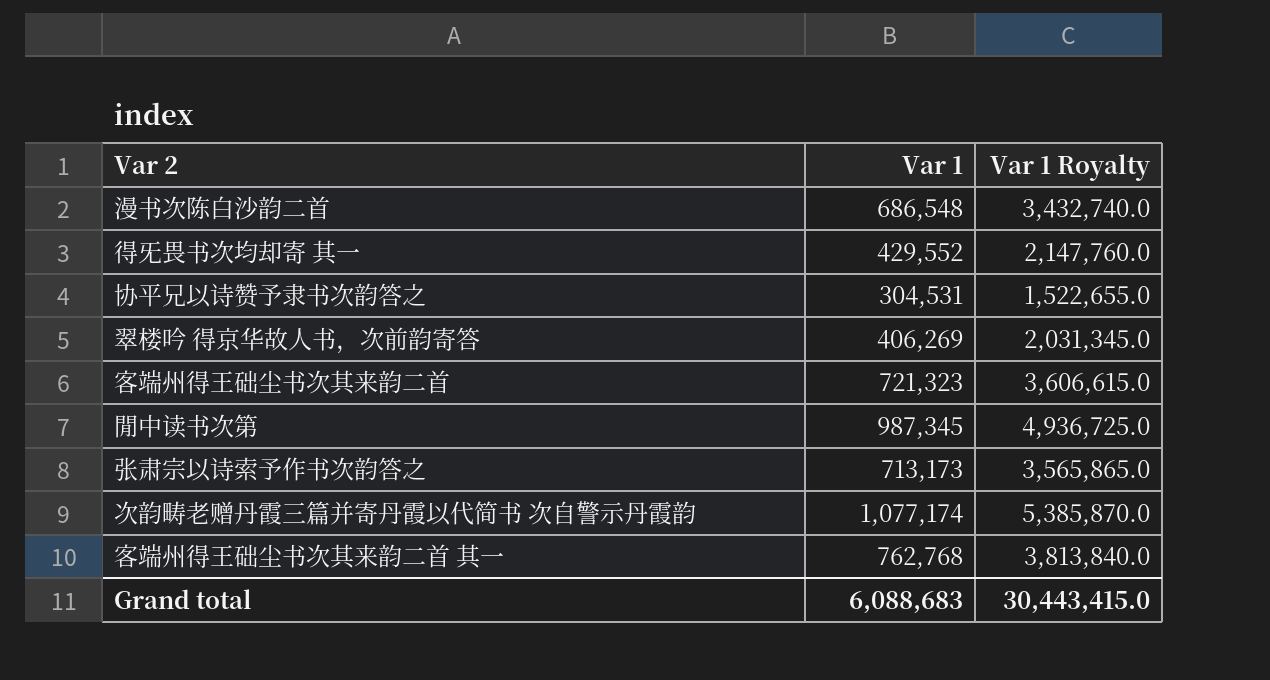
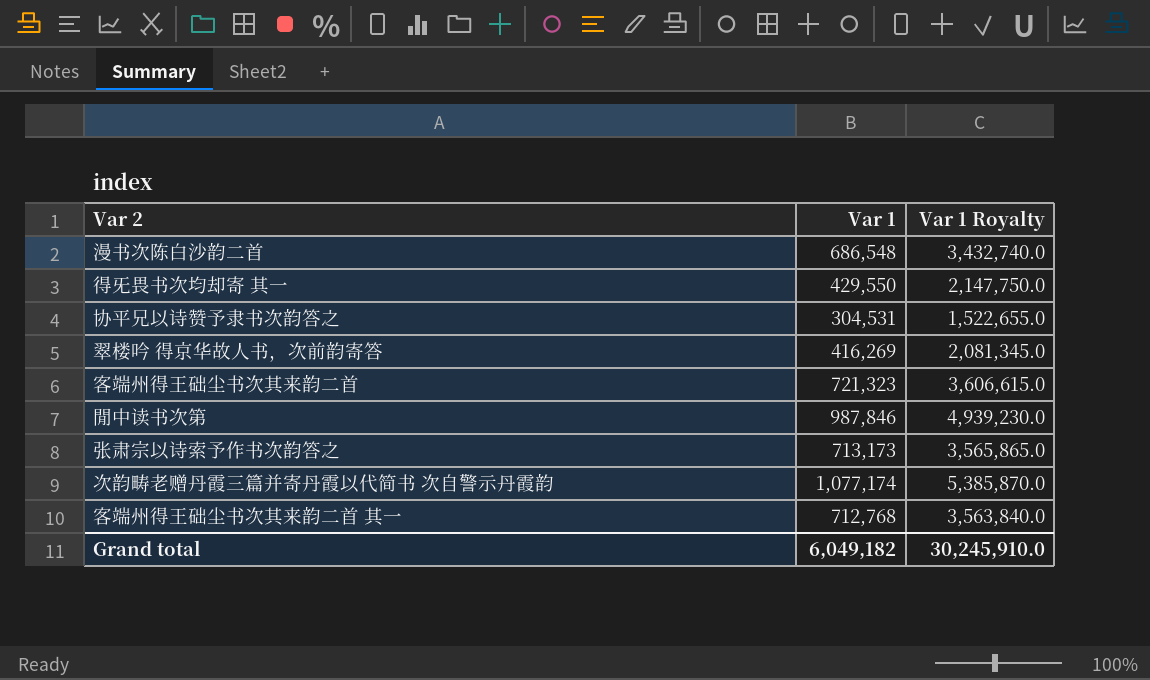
得旡畏书次均却寄 其一 | Var 1: 429,552 -> 429,550
得旡畏书次均却寄 其一 | Var 1 Royalty: 2,147,760.0 -> 2,147,750.0
翠楼吟 得京华故人书，次前韵寄答 | Var 1: 406,269 -> 416,269
翠楼吟 得京华故人书，次前韵寄答 | Var 1 Royalty: 2,031,345.0 -> 2,081,345.0
閒中读书次第 | Var 1: 987,345 -> 987,846
閒中读书次第 | Var 1 Royalty: 4,936,725.0 -> 4,939,230.0
客端州得王础尘书次其来韵二首 其一 | Var 1: 762,768 -> 712,768
客端州得王础尘书次其来韵二首 其一 | Var 1 Royalty: 3,813,840.0 -> 3,563,840.0
Grand total | Var 1: 6,088,683 -> 6,049,182
Grand total | Var 1 Royalty: 30,443,415.0 -> 30,245,910.0

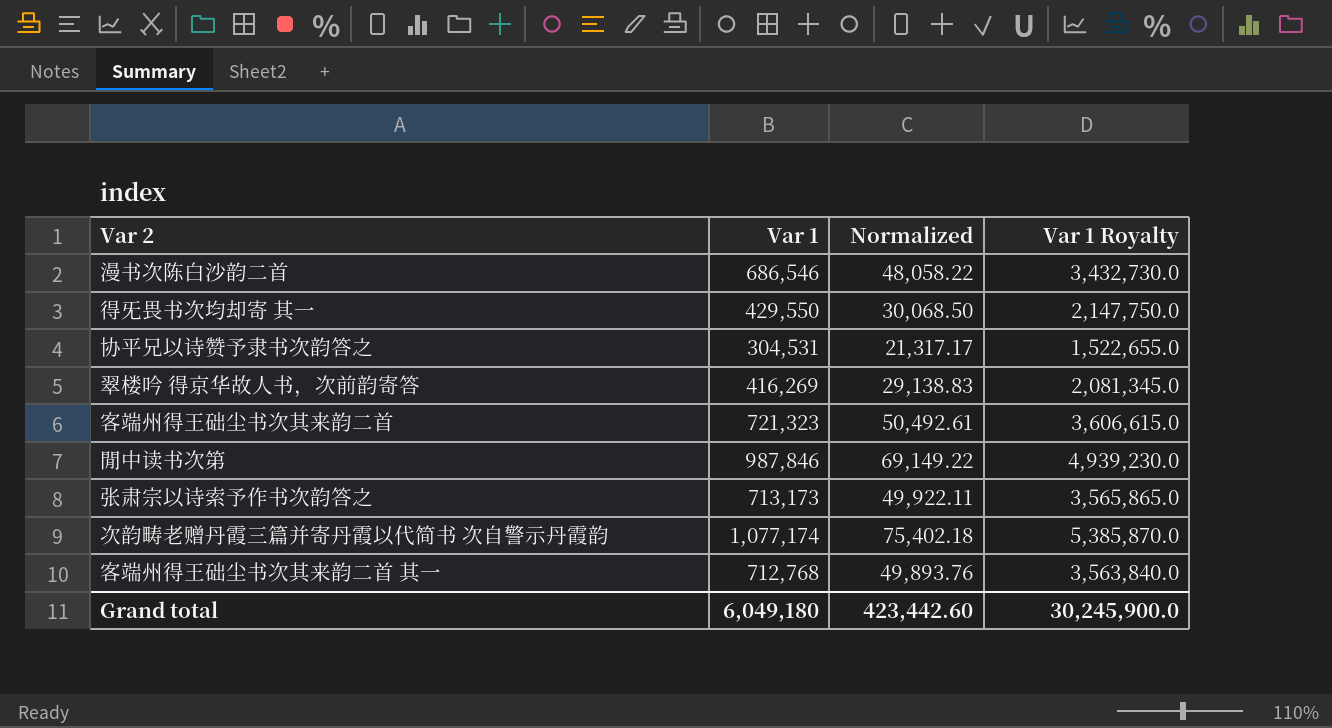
column Normalized | formula: none -> [Var 1] * 0.07
漫书次陈白沙韵二首 | Var 1: 686,548 -> 686,546
漫书次陈白沙韵二首 | Var 1 Royalty: 3,432,740.0 -> 3,432,730.0
Grand total | Var 1: 6,049,182 -> 6,049,180
Grand total | Var 1 Royalty: 30,245,910.0 -> 30,245,900.0

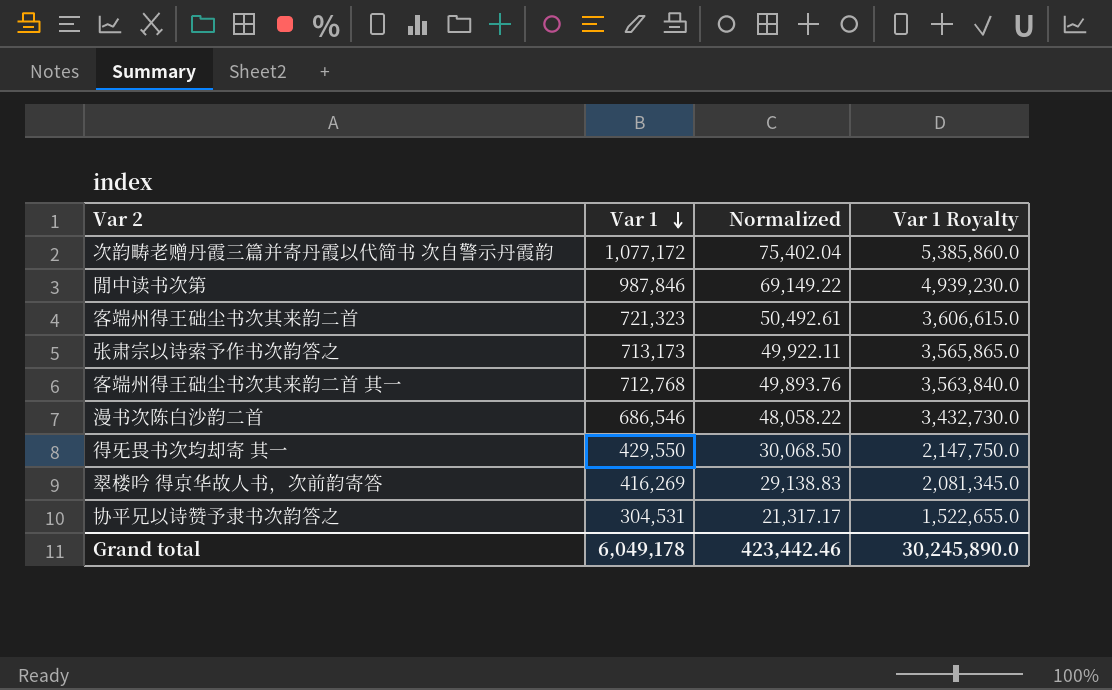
row order: none -> Var 1 descending
次韵畴老赠丹霞三篇并寄丹霞以代简书 次自警示丹霞韵 | Var 1: 1,077,174 -> 1,077,172
次韵畴老赠丹霞三篇并寄丹霞以代简书 次自警示丹霞韵 | Normalized: 75,402.18 -> 75,402.04
次韵畴老赠丹霞三篇并寄丹霞以代简书 次自警示丹霞韵 | Var 1 Royalty: 5,385,870.0 -> 5,385,860.0
Grand total | Var 1: 6,049,180 -> 6,049,178
Grand total | Normalized: 423,442.60 -> 423,442.46
Grand total | Var 1 Royalty: 30,245,900.0 -> 30,245,890.0

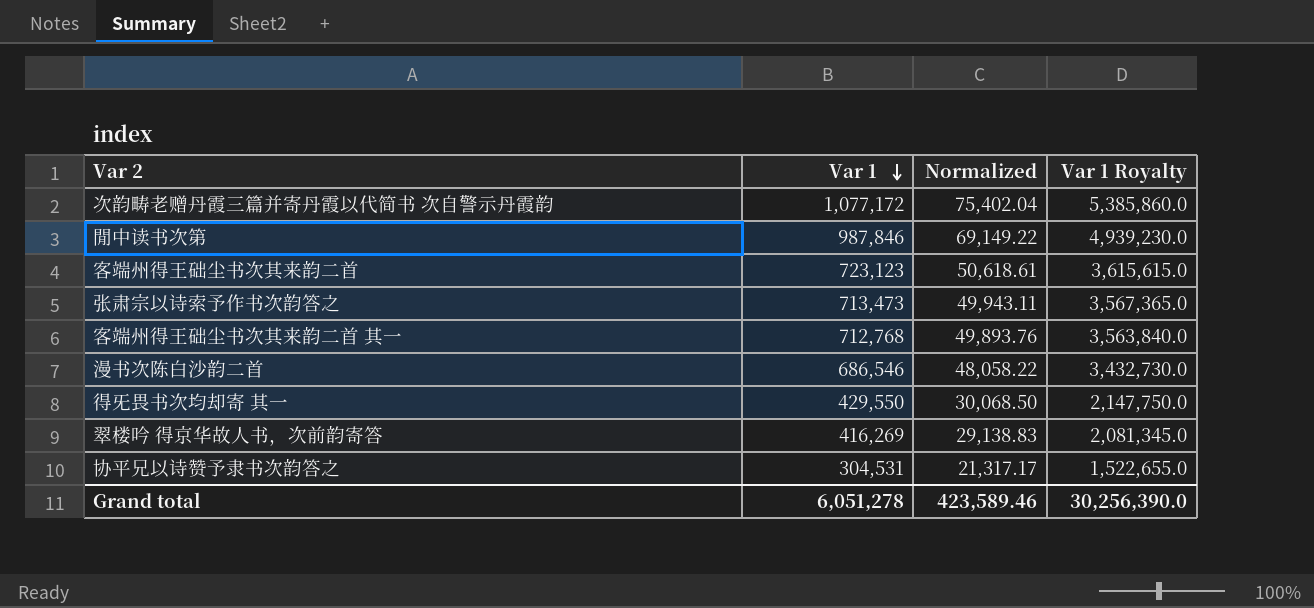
客端州得王础尘书次其来韵二首 | Var 1: 721,323 -> 723,123
客端州得王础尘书次其来韵二首 | Normalized: 50,492.61 -> 50,618.61
客端州得王础尘书次其来韵二首 | Var 1 Royalty: 3,606,615.0 -> 3,615,615.0
张肃宗以诗索予作书次韵答之 | Var 1: 713,173 -> 713,473
张肃宗以诗索予作书次韵答之 | Normalized: 49,922.11 -> 49,943.11
张肃宗以诗索予作书次韵答之 | Var 1 Royalty: 3,565,865.0 -> 3,567,365.0
Grand total | Var 1: 6,049,178 -> 6,051,278
Grand total | Normalized: 423,442.46 -> 423,589.46
Grand total | Var 1 Royalty: 30,245,890.0 -> 30,256,390.0

